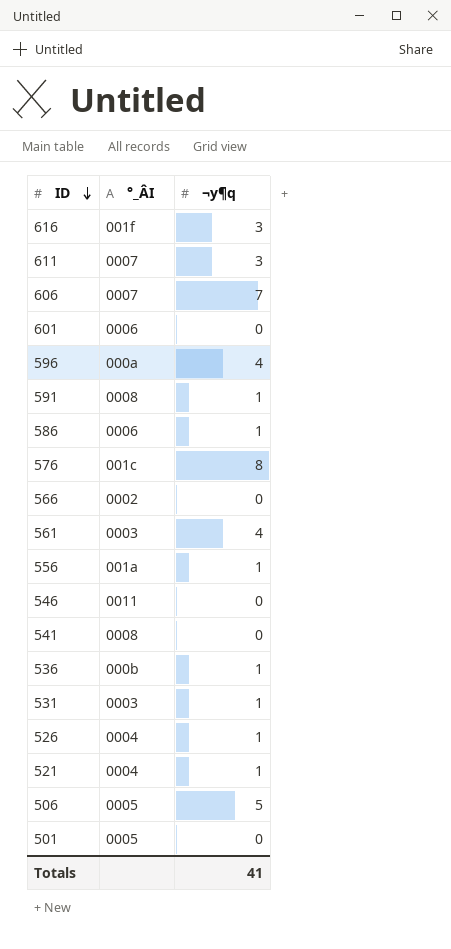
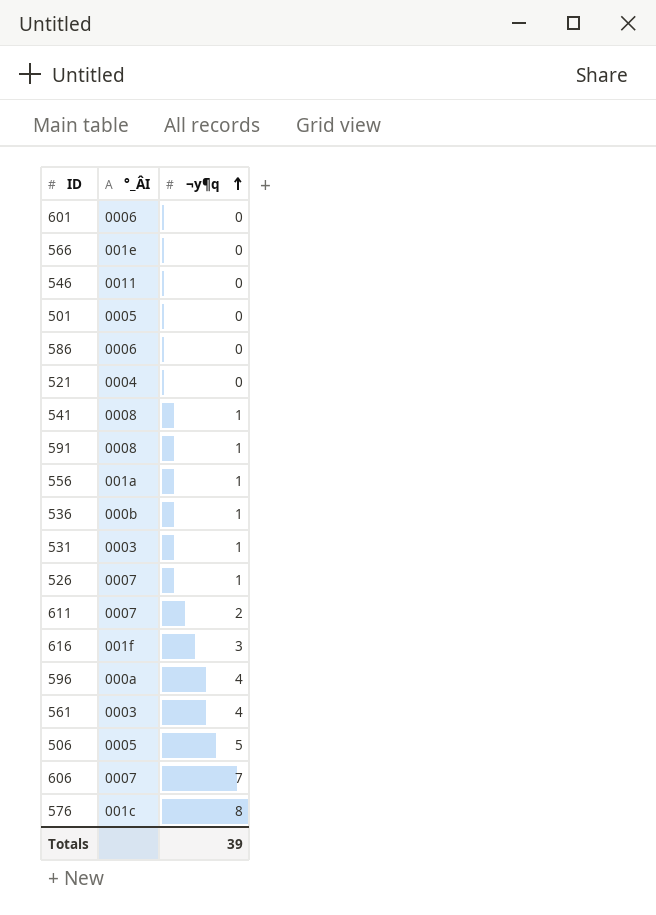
row order: ID descending -> ¬y¶q ascending
566 | °_ÂI: 0002 -> 001e
586 | ¬y¶q: 1 -> 0
521 | ¬y¶q: 1 -> 0
541 | ¬y¶q: 0 -> 1
526 | °_ÂI: 0004 -> 0007
611 | ¬y¶q: 3 -> 2
Totals | ¬y¶q: 41 -> 39

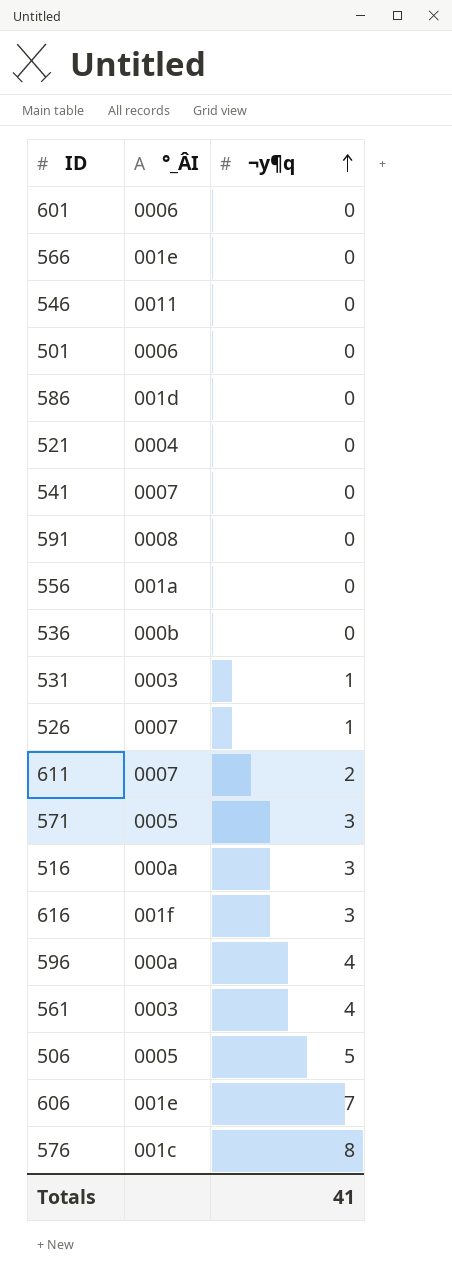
501 | °_ÂI: 0005 -> 0006
586 | °_ÂI: 0006 -> 001d
541 | °_ÂI: 0008 -> 0007
541 | ¬y¶q: 1 -> 0
591 | ¬y¶q: 1 -> 0
556 | ¬y¶q: 1 -> 0
536 | ¬y¶q: 1 -> 0
row 571: none -> 0005 | 3
row 516: none -> 000a | 3
606 | °_ÂI: 0007 -> 001e
Totals | ¬y¶q: 39 -> 41

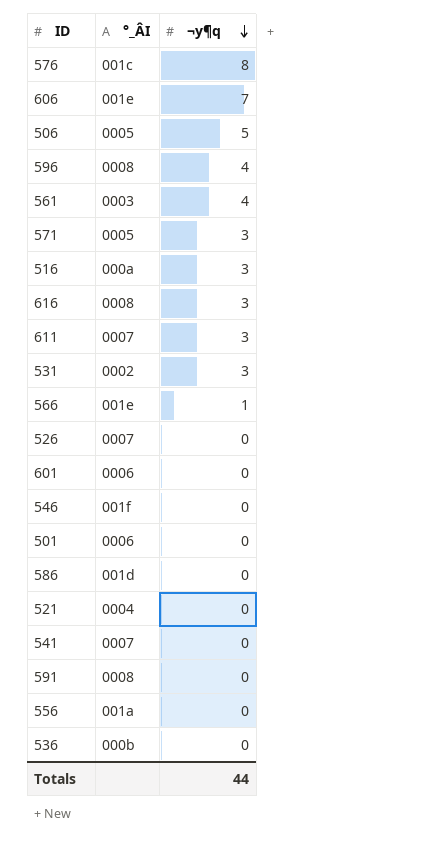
row order: ¬y¶q ascending -> ¬y¶q descending
596 | °_ÂI: 000a -> 0008
616 | °_ÂI: 001f -> 0008
611 | ¬y¶q: 2 -> 3
531 | °_ÂI: 0003 -> 0002
531 | ¬y¶q: 1 -> 3
566 | ¬y¶q: 0 -> 1
526 | ¬y¶q: 1 -> 0
546 | °_ÂI: 0011 -> 001f
Totals | ¬y¶q: 41 -> 44

